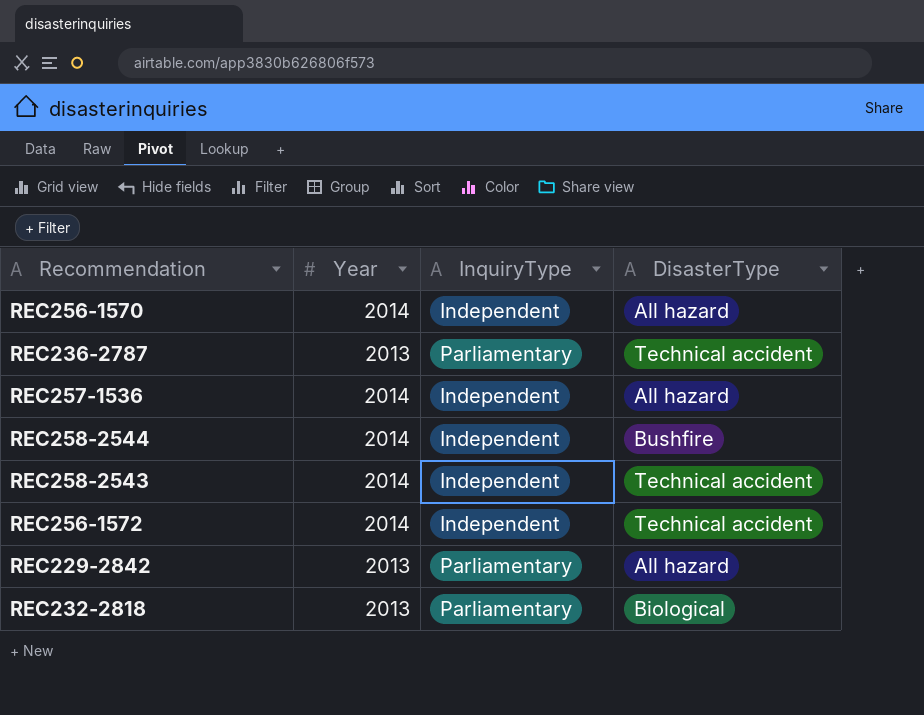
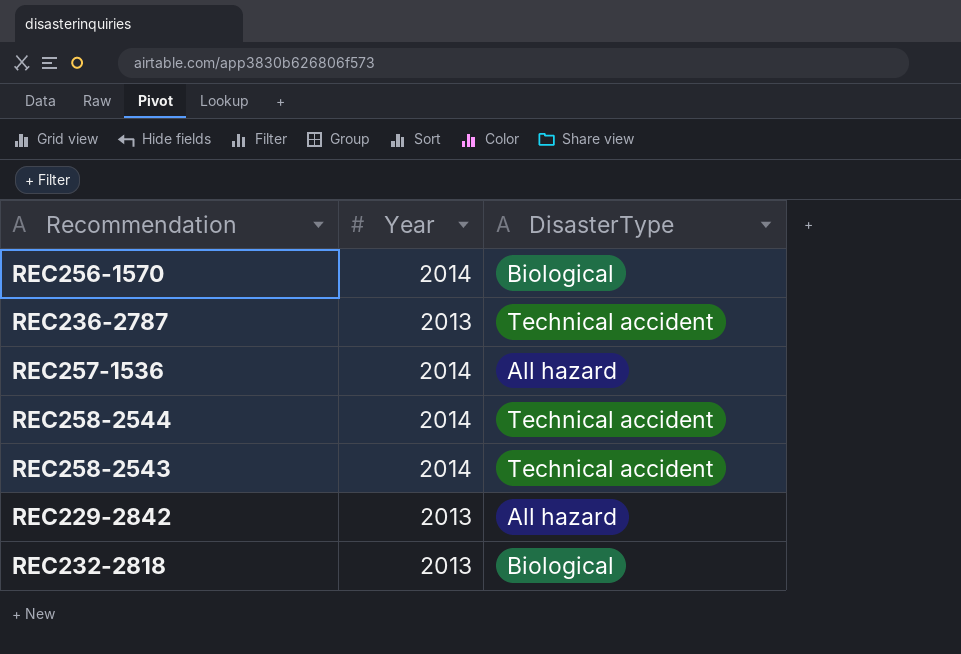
column InquiryType | position: 3 -> none
row REC256-1572: 2014 | Independent | Technical accident -> none
REC256-1570 | DisasterType: All hazard -> Biological
REC258-2544 | DisasterType: Bushfire -> Technical accident

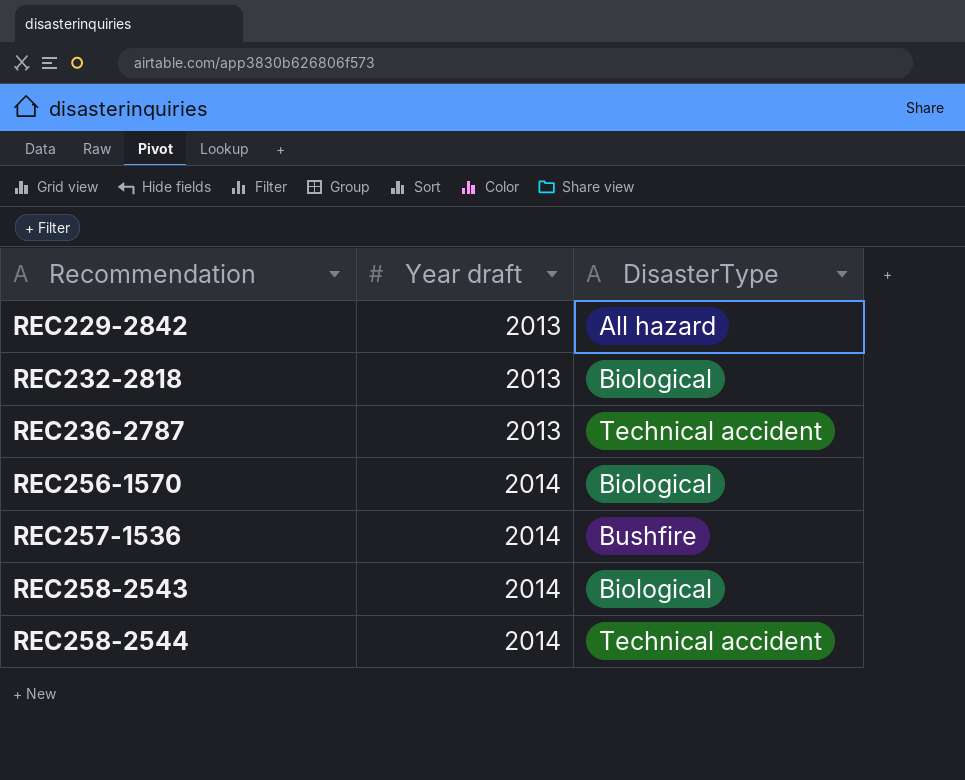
row order: none -> Recommendation ascending
column name: Year -> Year draft
REC257-1536 | DisasterType: All hazard -> Bushfire
REC258-2543 | DisasterType: Technical accident -> Biological

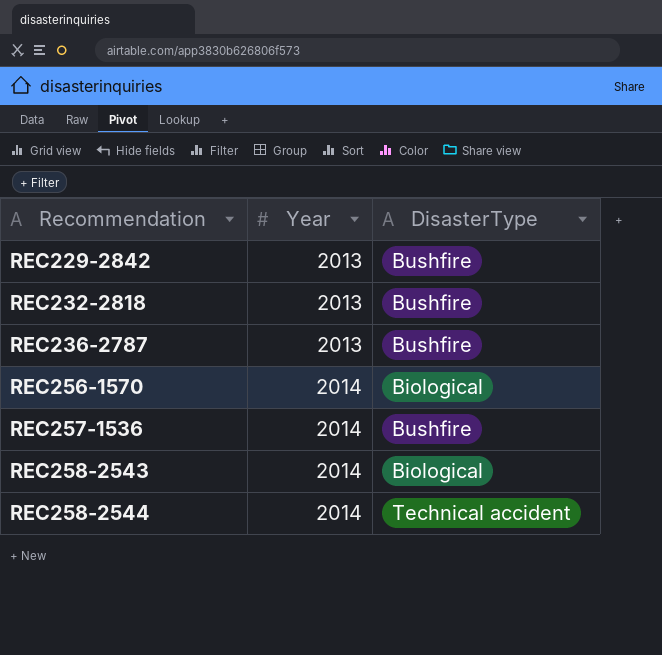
column name: Year draft -> Year
REC229-2842 | DisasterType: All hazard -> Bushfire
REC232-2818 | DisasterType: Biological -> Bushfire
REC236-2787 | DisasterType: Technical accident -> Bushfire

